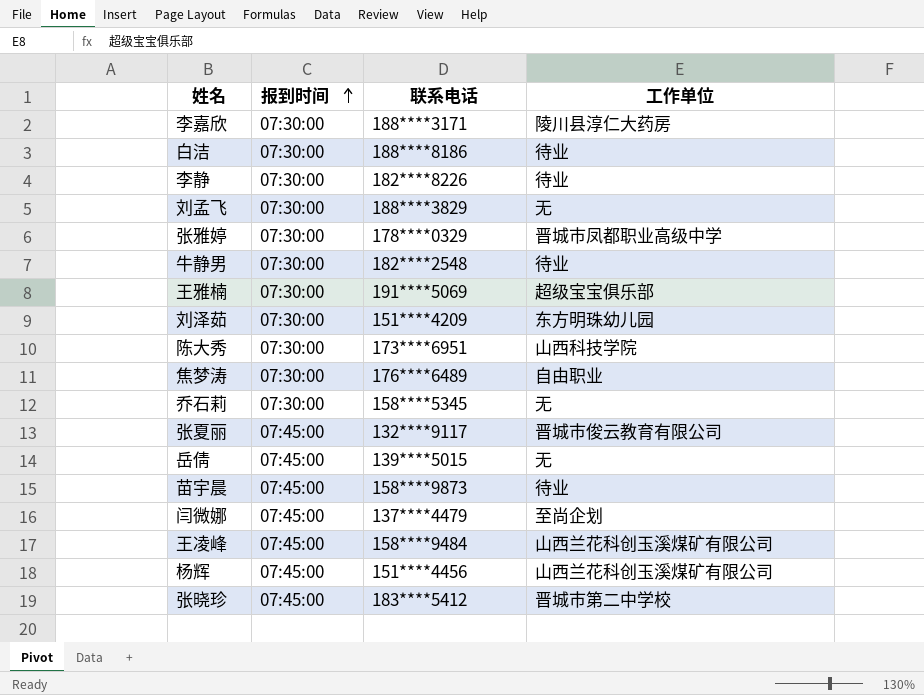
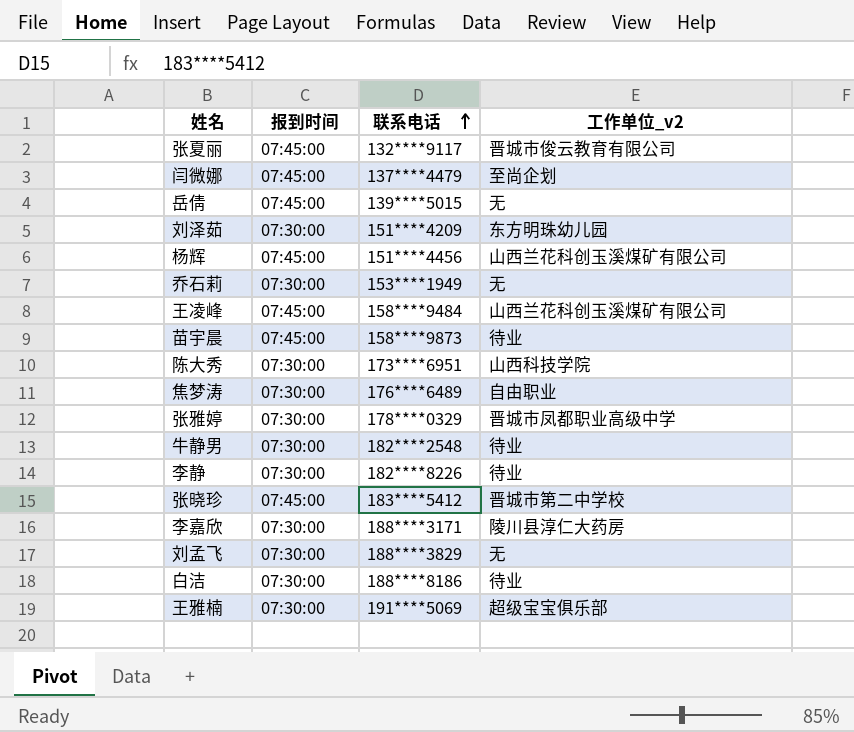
row order: 报到时间 ascending -> 联系电话 ascending
column name: 工作单位 -> 工作单位_v2
乔石莉 | 联系电话: 158****5345 -> 153****1949

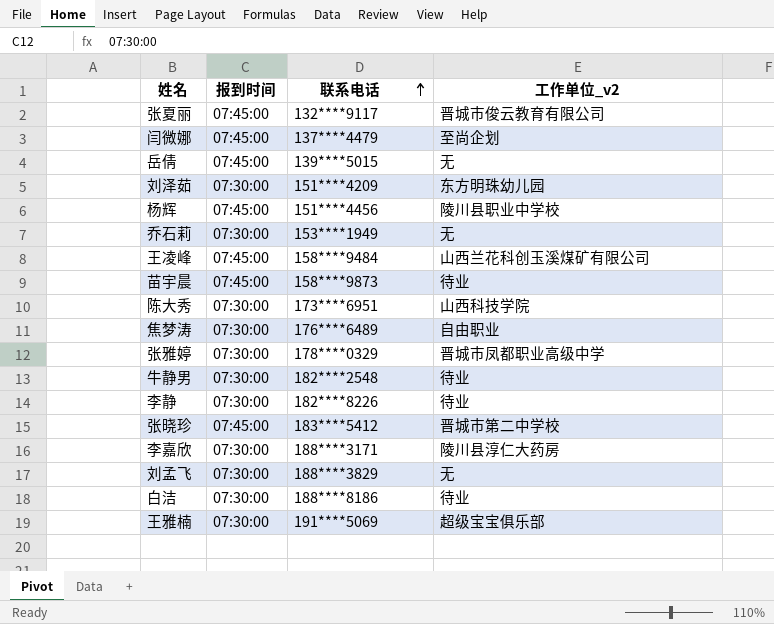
杨辉 | 工作单位_v2: 山西兰花科创玉溪煤矿有限公司 -> 陵川县职业中学校

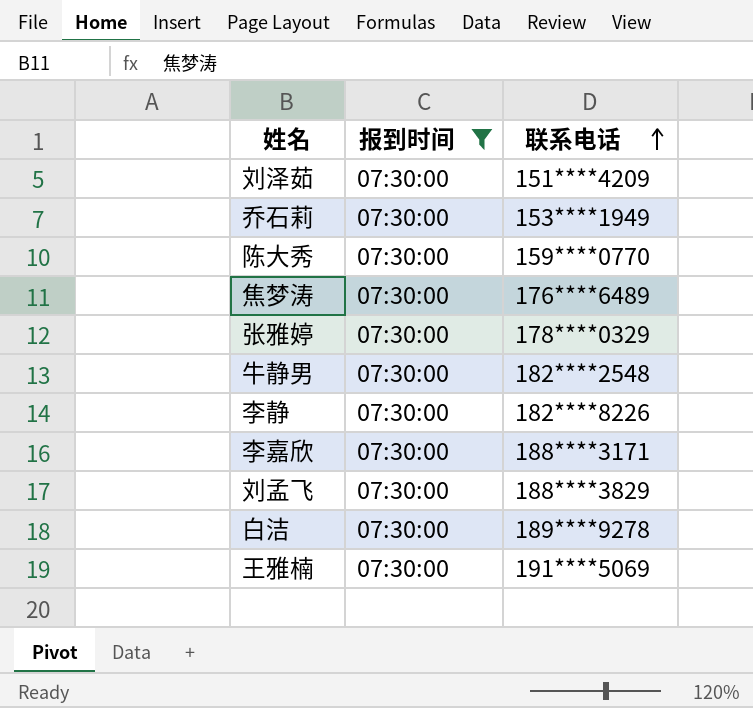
filter: none -> 报到时间 = 07:30:00
column 工作单位_v2 | position: 4 -> none
陈大秀 | 联系电话: 173****6951 -> 159****0770
白洁 | 联系电话: 188****8186 -> 189****9278

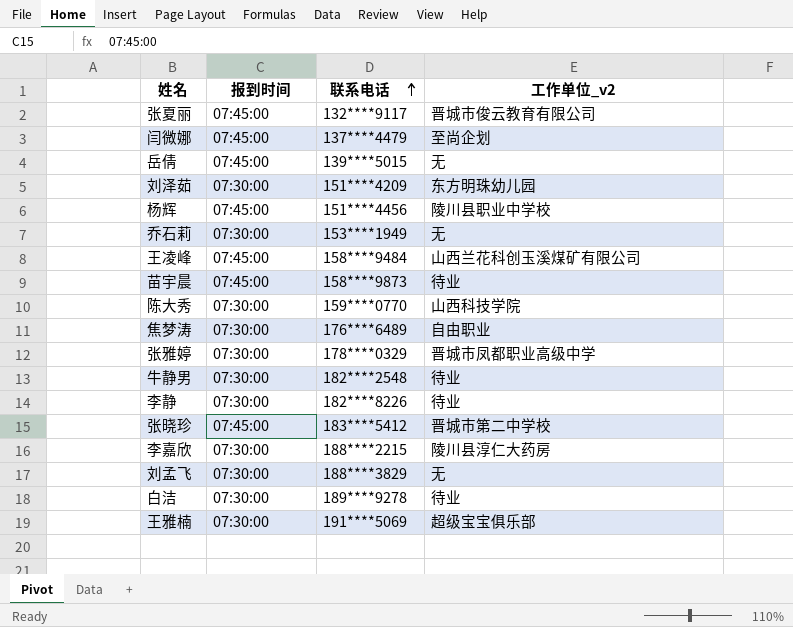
filter: 报到时间 = 07:30:00 -> none
column 工作单位_v2 | position: none -> 4
李嘉欣 | 联系电话: 188****3171 -> 188****2215

